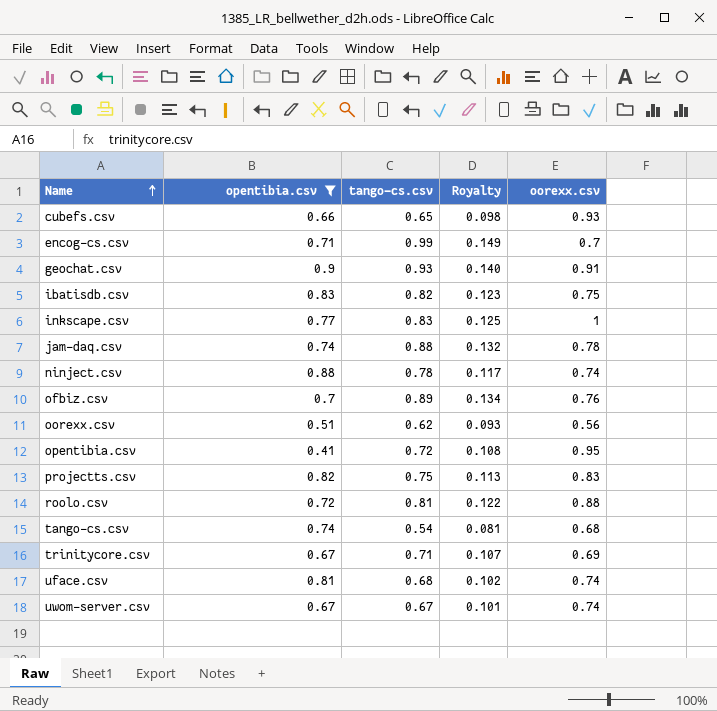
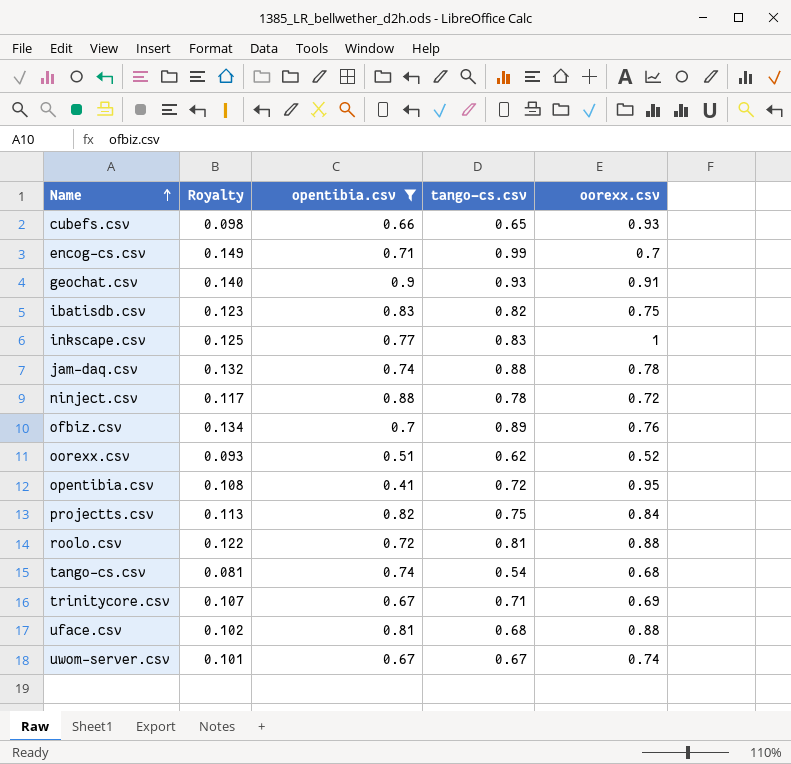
column Royalty | position: 4 -> 2
ninject.csv | oorexx.csv: 0.74 -> 0.72
oorexx.csv | oorexx.csv: 0.56 -> 0.52
projectts.csv | oorexx.csv: 0.83 -> 0.84
uface.csv | oorexx.csv: 0.74 -> 0.88

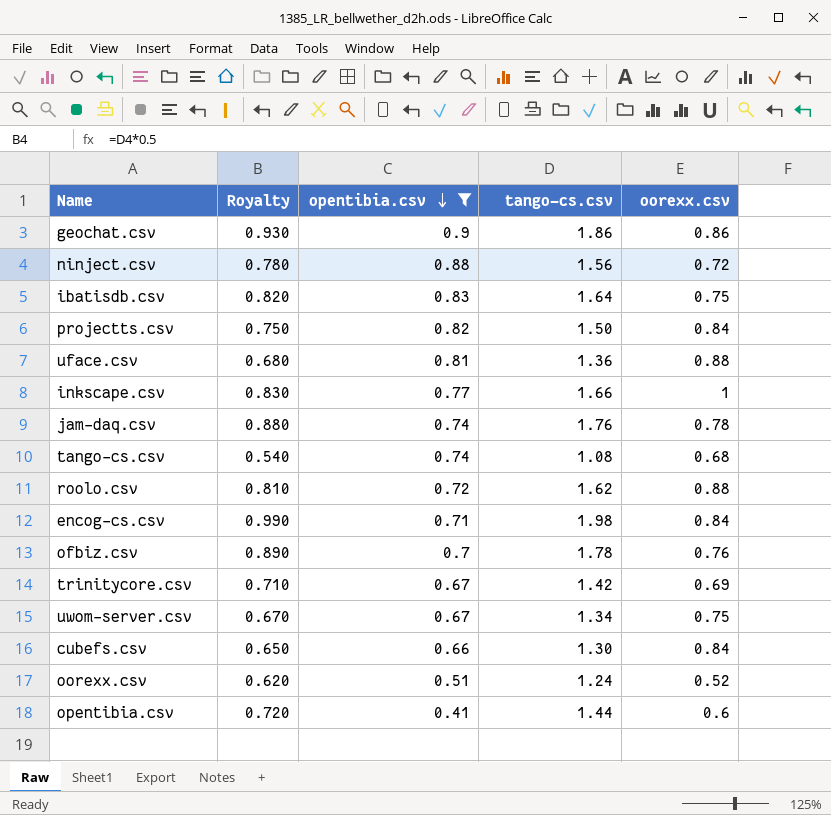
row order: Name ascending -> opentibia.csv descending
column Royalty | formula: [tango-cs.csv] * 0.15 -> [tango-cs.csv] * 0.5
geochat.csv | tango-cs.csv: 0.93 -> 1.86
geochat.csv | oorexx.csv: 0.91 -> 0.86
ninject.csv | tango-cs.csv: 0.78 -> 1.56
ibatisdb.csv | tango-cs.csv: 0.82 -> 1.64
projectts.csv | tango-cs.csv: 0.75 -> 1.50
uface.csv | tango-cs.csv: 0.68 -> 1.36
inkscape.csv | tango-cs.csv: 0.83 -> 1.66
jam-daq.csv | tango-cs.csv: 0.88 -> 1.76
tango-cs.csv | tango-cs.csv: 0.54 -> 1.08
roolo.csv | tango-cs.csv: 0.81 -> 1.62
encog-cs.csv | tango-cs.csv: 0.99 -> 1.98
encog-cs.csv | oorexx.csv: 0.7 -> 0.84
ofbiz.csv | tango-cs.csv: 0.89 -> 1.78
trinitycore.csv | tango-cs.csv: 0.71 -> 1.42
uwom-server.csv | tango-cs.csv: 0.67 -> 1.34
uwom-server.csv | oorexx.csv: 0.74 -> 0.75
cubefs.csv | tango-cs.csv: 0.65 -> 1.30
cubefs.csv | oorexx.csv: 0.93 -> 0.84
oorexx.csv | tango-cs.csv: 0.62 -> 1.24
opentibia.csv | tango-cs.csv: 0.72 -> 1.44
opentibia.csv | oorexx.csv: 0.95 -> 0.6

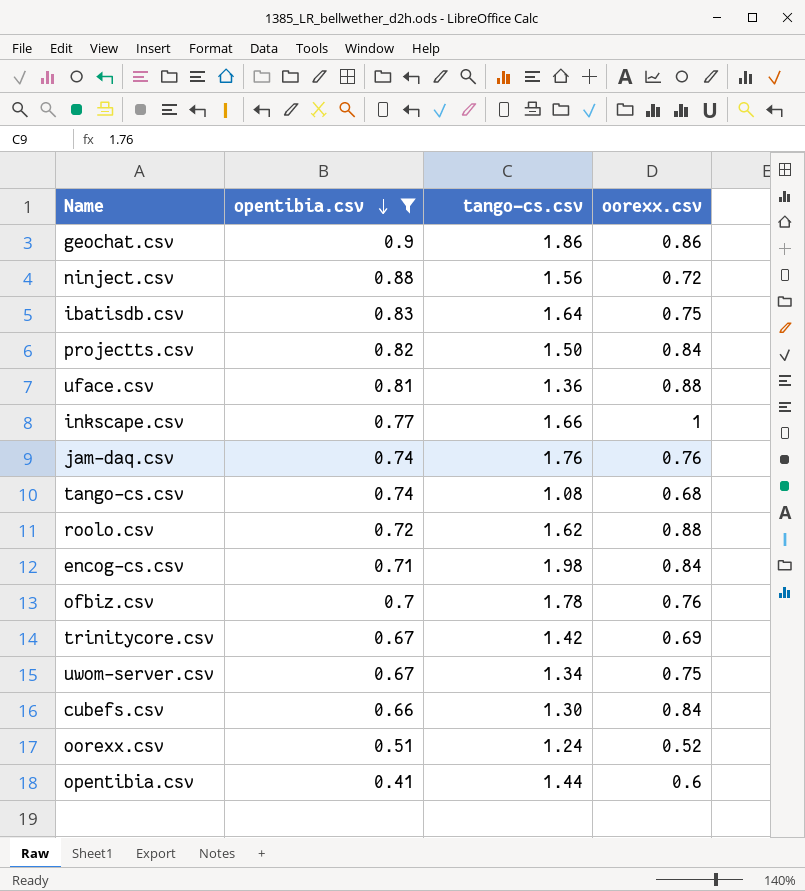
column Royalty | formula: [tango-cs.csv] * 0.5 -> none
jam-daq.csv | oorexx.csv: 0.78 -> 0.76

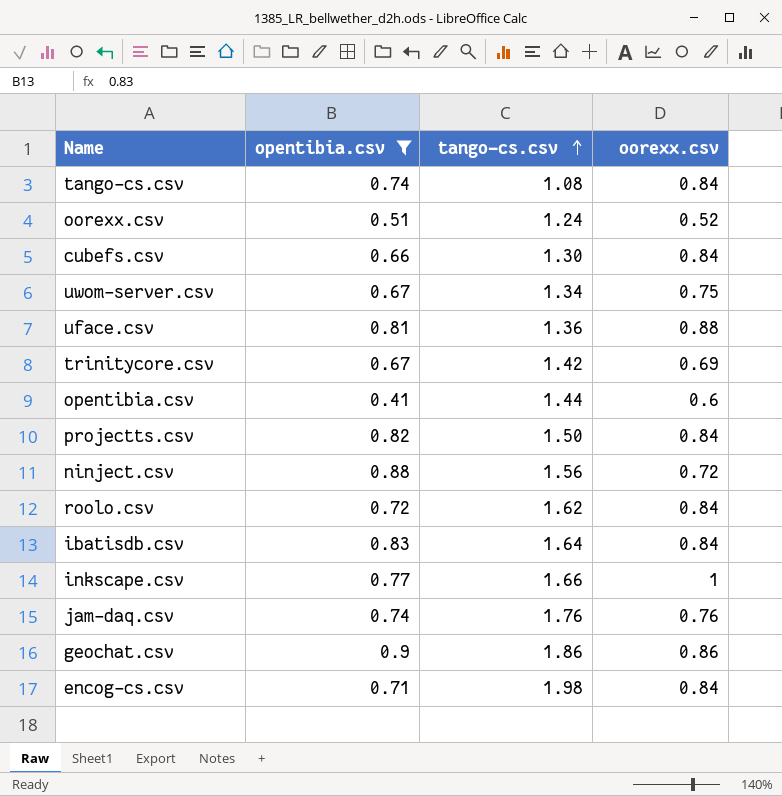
row order: opentibia.csv descending -> tango-cs.csv ascending
row ofbiz.csv: 0.7 | 1.78 | 0.76 -> none
tango-cs.csv | oorexx.csv: 0.68 -> 0.84
roolo.csv | oorexx.csv: 0.88 -> 0.84
ibatisdb.csv | oorexx.csv: 0.75 -> 0.84

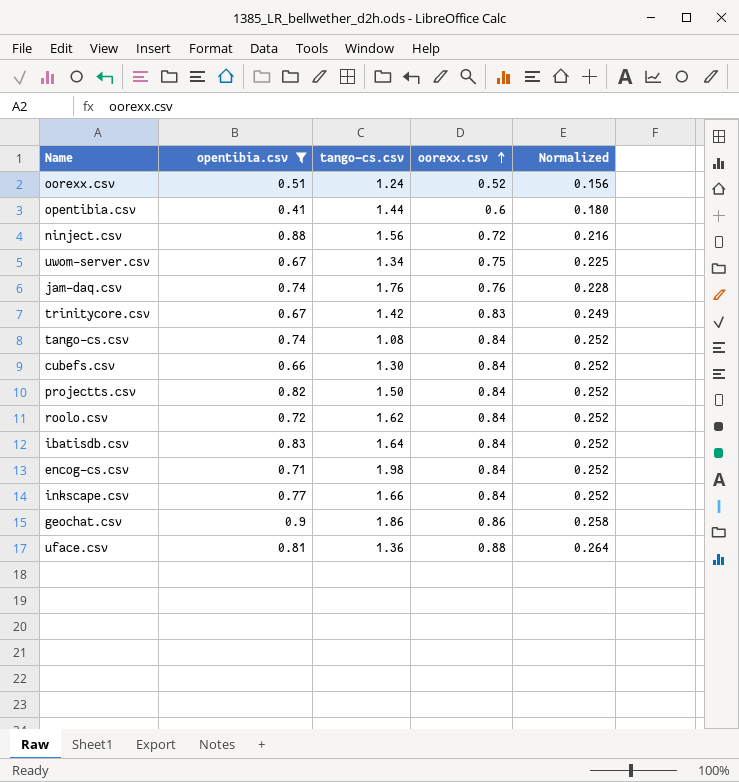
row order: tango-cs.csv ascending -> oorexx.csv ascending
column Normalized | formula: none -> [oorexx.csv] * 0.3
trinitycore.csv | oorexx.csv: 0.69 -> 0.83
inkscape.csv | oorexx.csv: 1 -> 0.84

